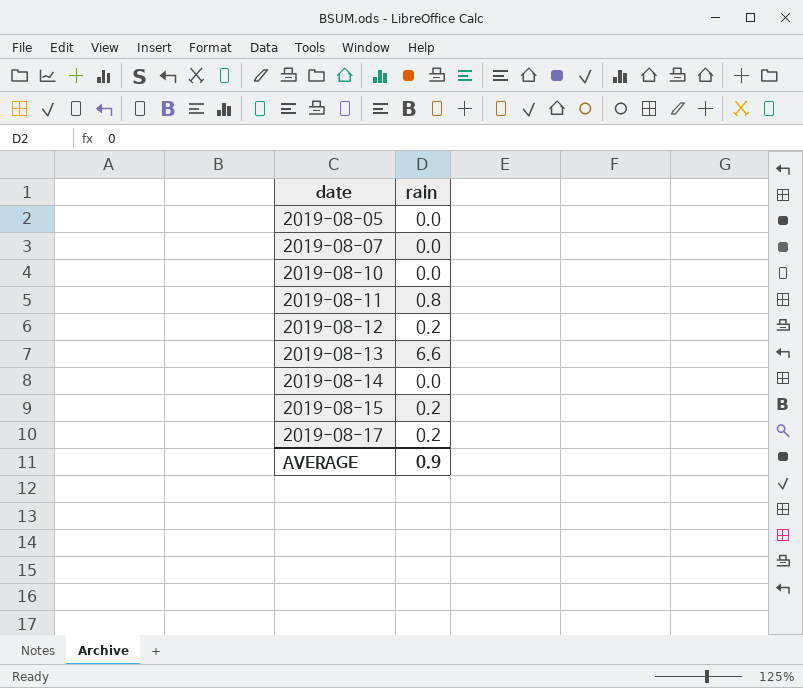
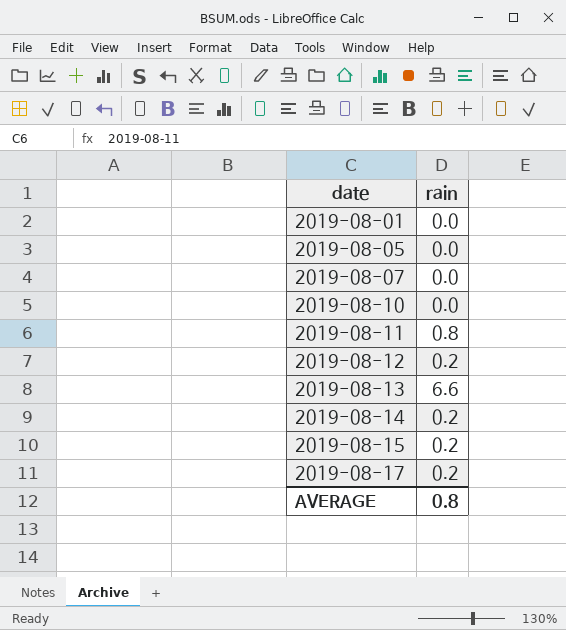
row 2019-08-01: none -> 0.0
2019-08-14 | rain: 0.0 -> 0.2
AVERAGE | rain: 0.9 -> 0.8

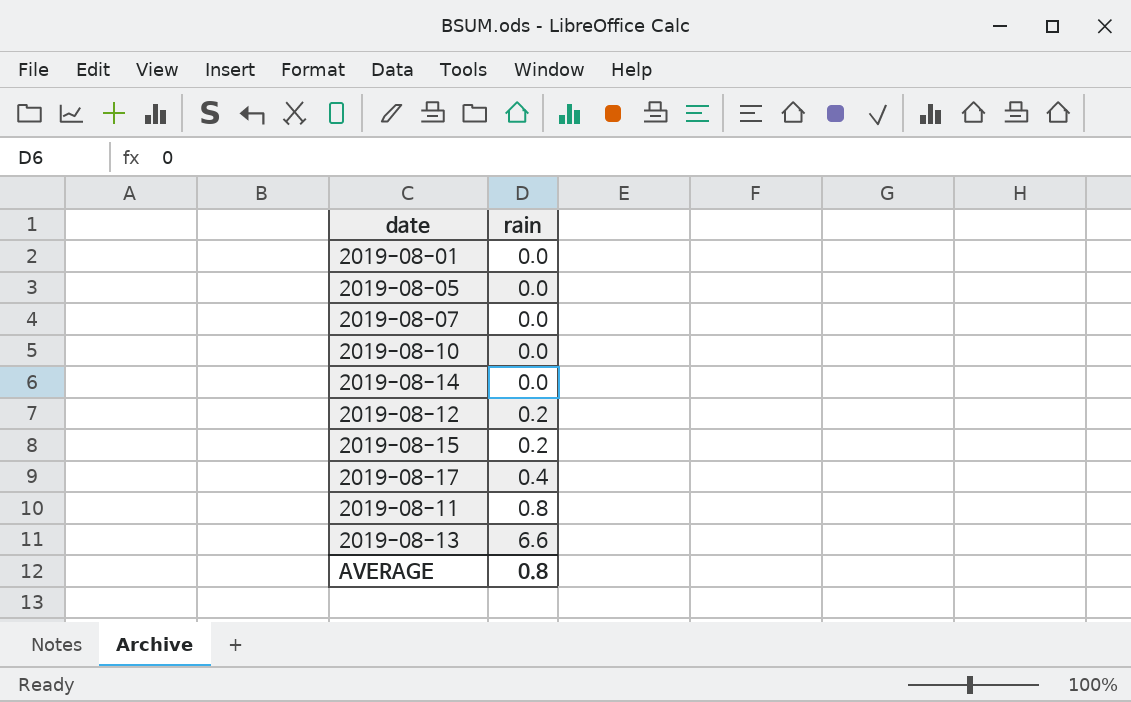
row order: date ascending -> rain ascending
2019-08-14 | rain: 0.2 -> 0.0
2019-08-17 | rain: 0.2 -> 0.4

